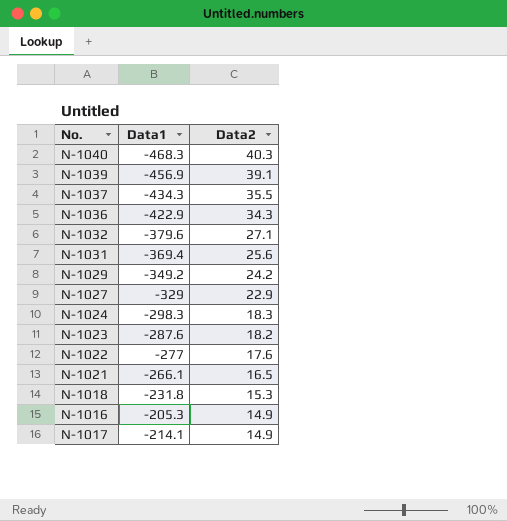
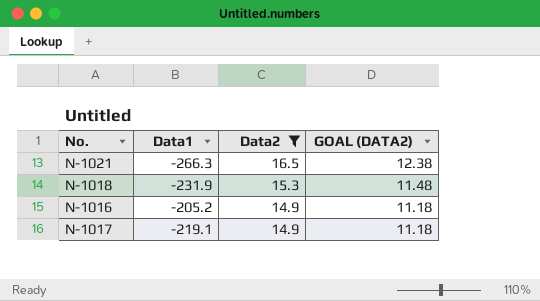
filter: none -> Data2 <= 16.5
column GOAL (DATA2) | formula: none -> [Data2] * 0.75
N-1021 | Data1: -266.1 -> -266.3
N-1018 | Data1: -231.8 -> -231.9
N-1016 | Data1: -205.3 -> -205.2
N-1017 | Data1: -214.1 -> -219.1

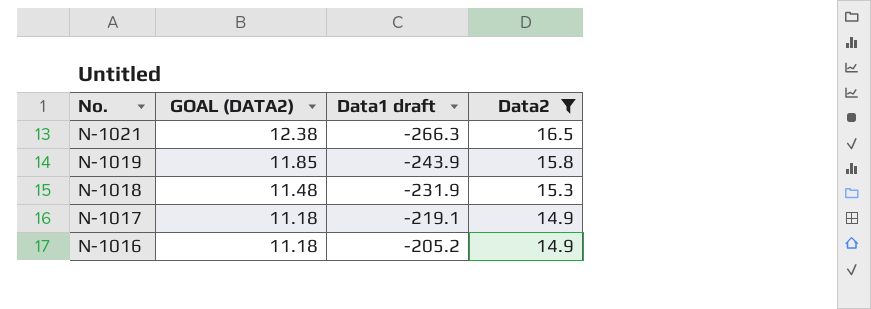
row order: Data2 descending -> No. descending
column GOAL (DATA2) | position: 4 -> 2
column name: Data1 -> Data1 draft
row N-1019: none -> 11.85 | -243.9 | 15.8

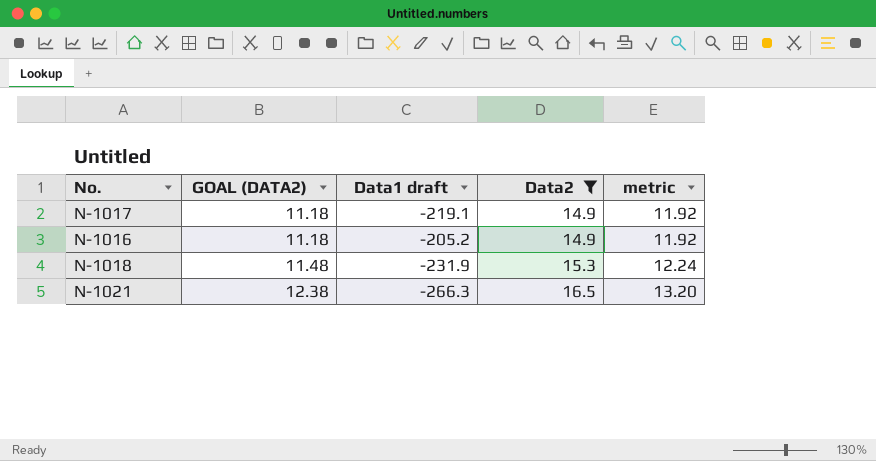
row order: No. descending -> GOAL (DATA2) ascending
column metric | formula: none -> [Data2] * 0.8
row N-1019: 11.85 | -243.9 | 15.8 -> none

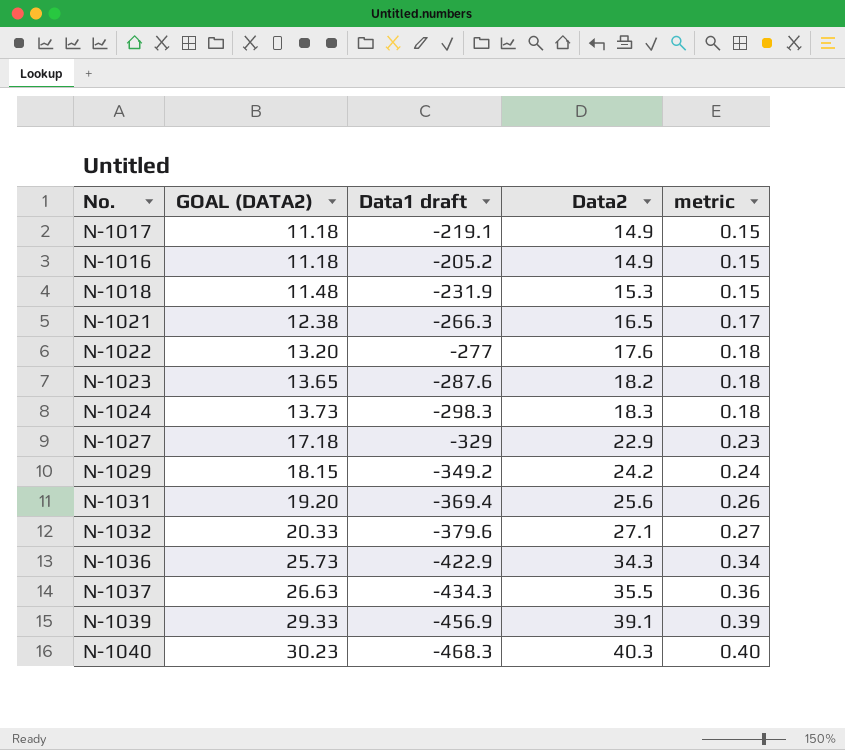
filter: Data2 <= 16.5 -> none
column metric | formula: [Data2] * 0.8 -> [Data2] * 0.01

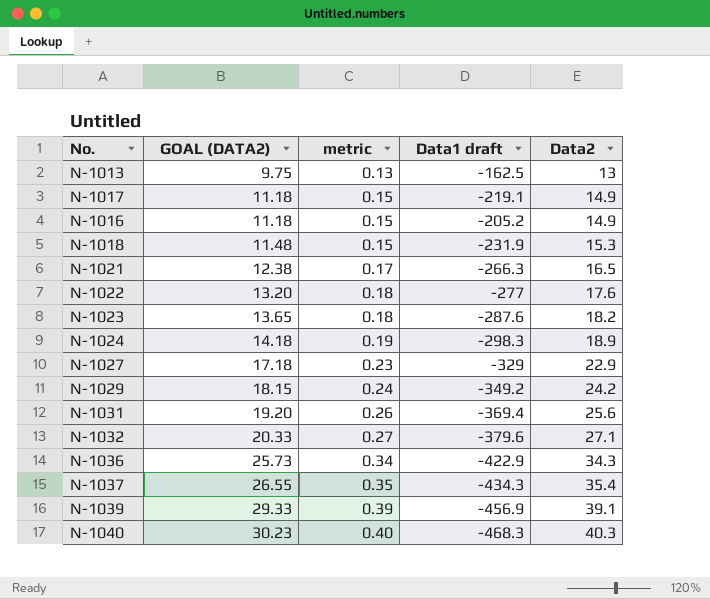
column metric | position: 5 -> 3
row N-1013: none -> 9.75 | 0.13 | -162.5 | 13
N-1024 | GOAL (DATA2): 13.73 -> 14.18
N-1024 | metric: 0.18 -> 0.19
N-1024 | Data2: 18.3 -> 18.9
N-1037 | GOAL (DATA2): 26.63 -> 26.55
N-1037 | metric: 0.36 -> 0.35
N-1037 | Data2: 35.5 -> 35.4

